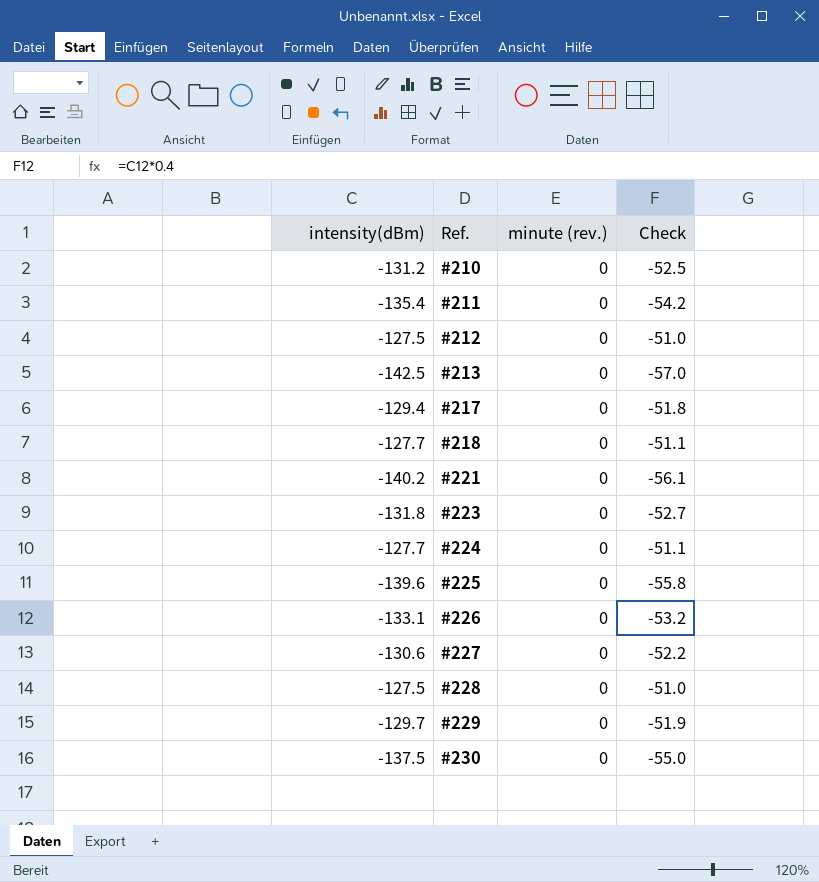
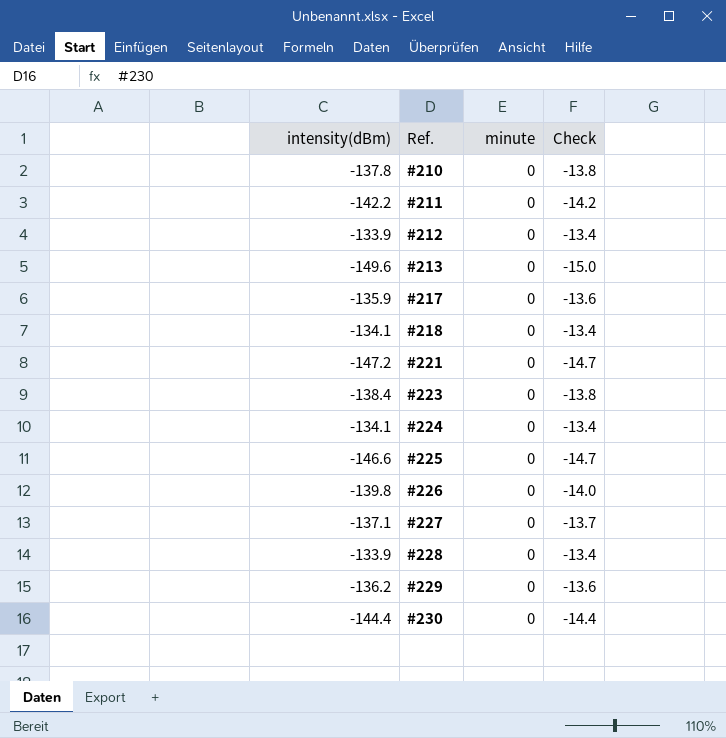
column name: minute (rev.) -> minute
column Check | formula: [intensity(dBm)] * 0.4 -> [intensity(dBm)] * 0.1
#210 | intensity(dBm): -131.2 -> -137.8
#211 | intensity(dBm): -135.4 -> -142.2
#212 | intensity(dBm): -127.5 -> -133.9
#213 | intensity(dBm): -142.5 -> -149.6
#217 | intensity(dBm): -129.4 -> -135.9
#218 | intensity(dBm): -127.7 -> -134.1
#221 | intensity(dBm): -140.2 -> -147.2
#223 | intensity(dBm): -131.8 -> -138.4
#224 | intensity(dBm): -127.7 -> -134.1
#225 | intensity(dBm): -139.6 -> -146.6
#226 | intensity(dBm): -133.1 -> -139.8
#227 | intensity(dBm): -130.6 -> -137.1
#228 | intensity(dBm): -127.5 -> -133.9
#229 | intensity(dBm): -129.7 -> -136.2
#230 | intensity(dBm): -137.5 -> -144.4

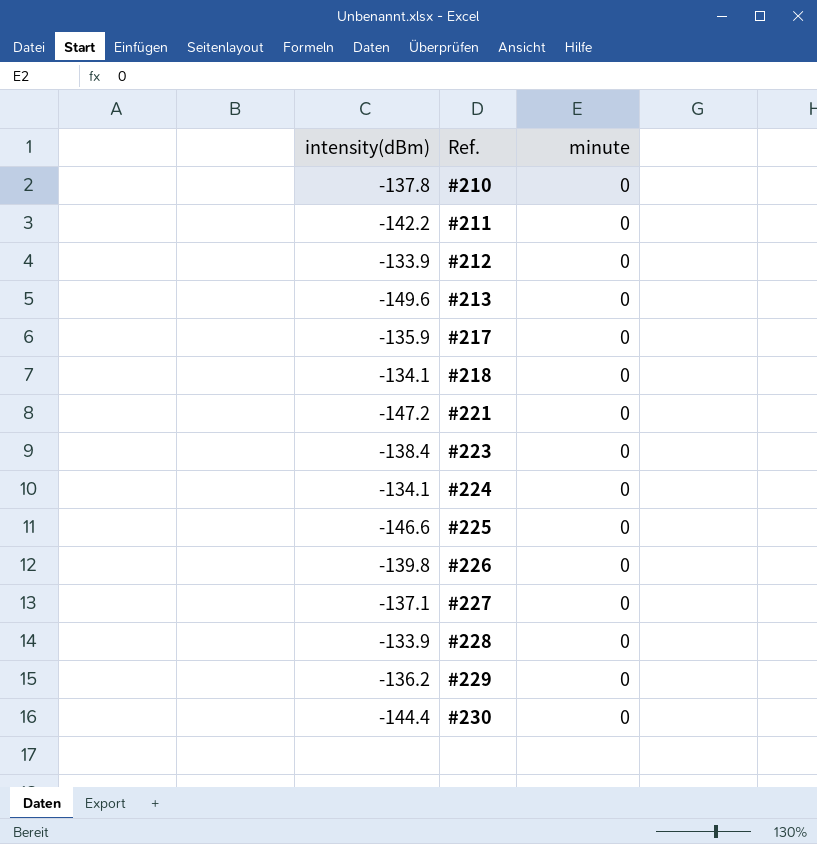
column Check | formula: [intensity(dBm)] * 0.1 -> none

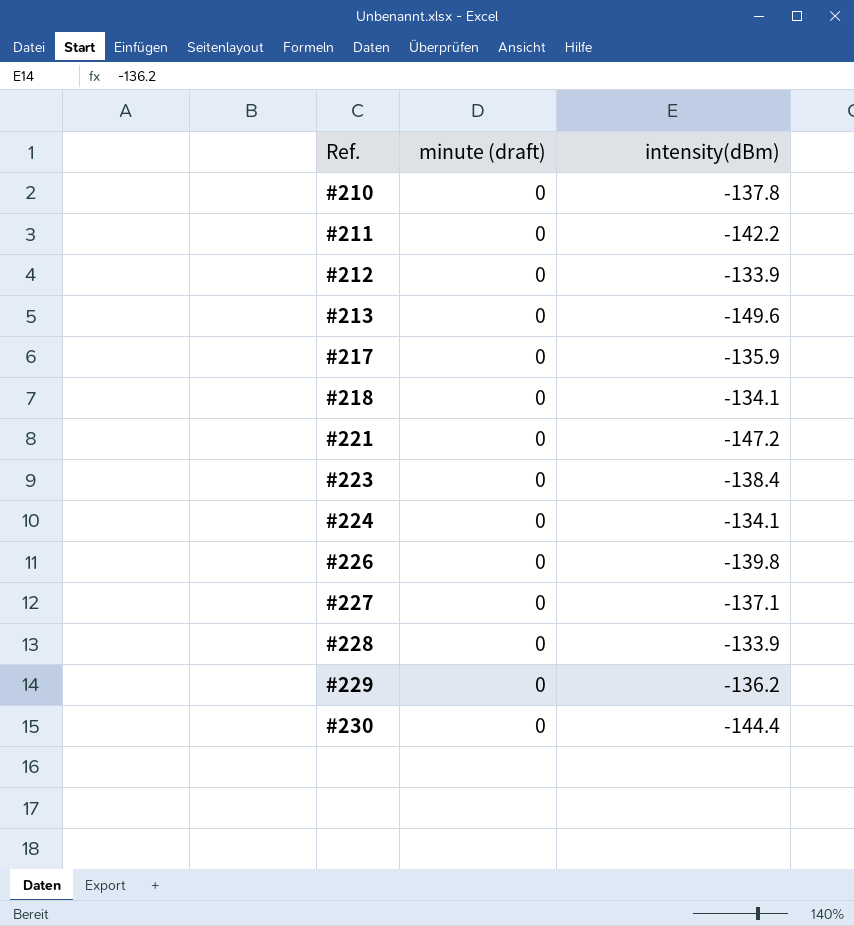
column name: minute -> minute (draft)
column intensity(dBm) | position: 1 -> 3
row #225: -146.6 | 0 -> none

